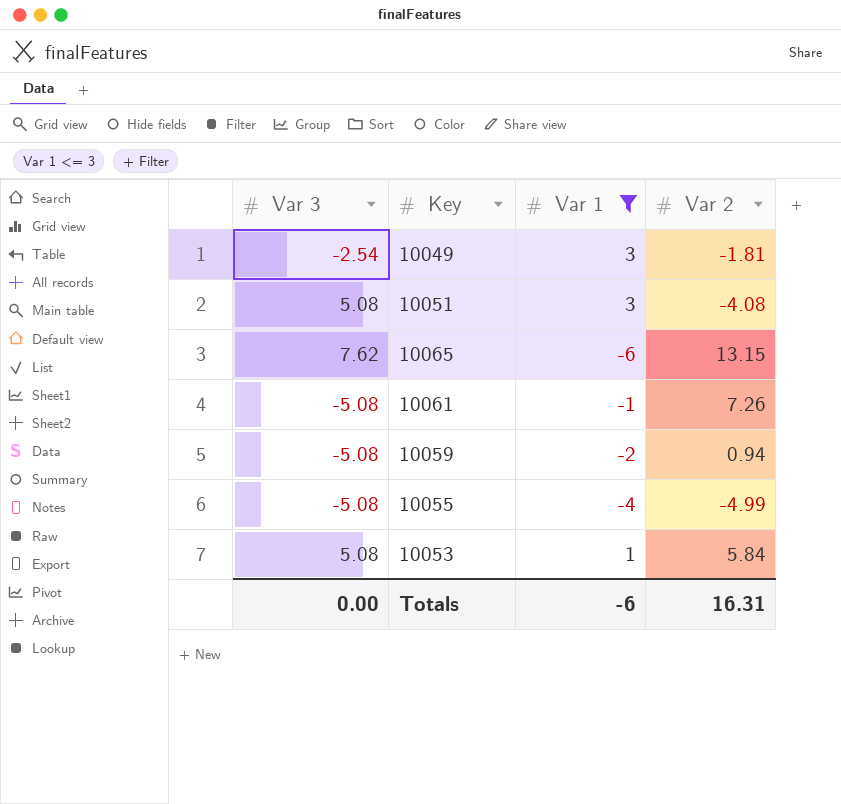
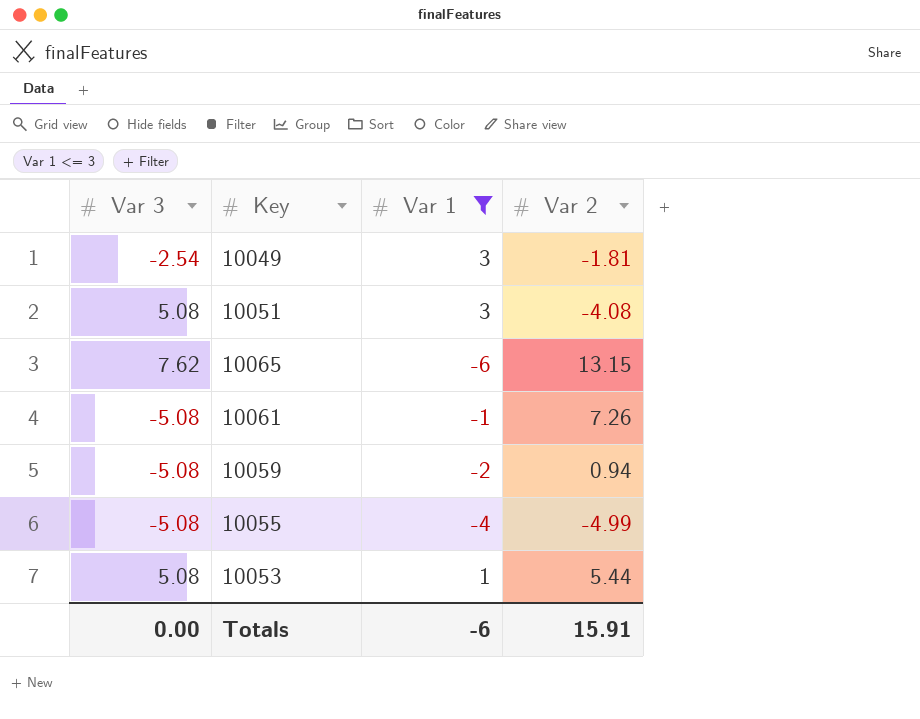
10053 | Var 2: 5.84 -> 5.44
Totals | Var 2: 16.31 -> 15.91

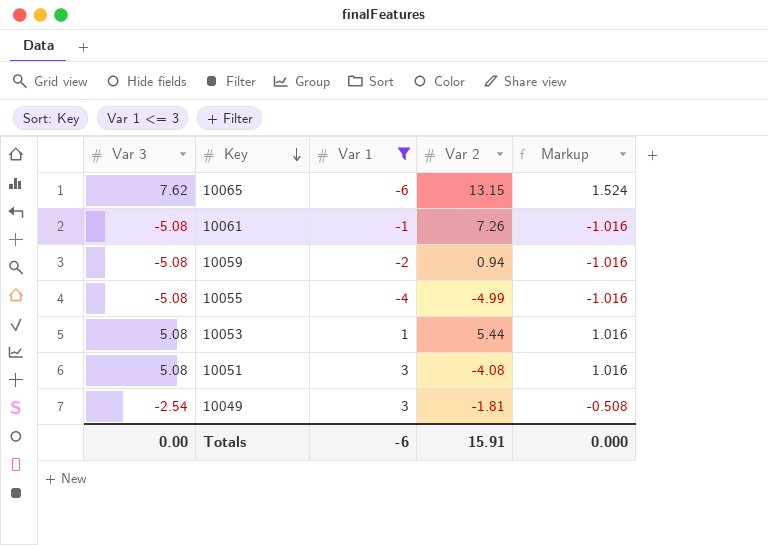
row order: none -> Key descending
column Markup | formula: none -> [Var 3] * 0.2

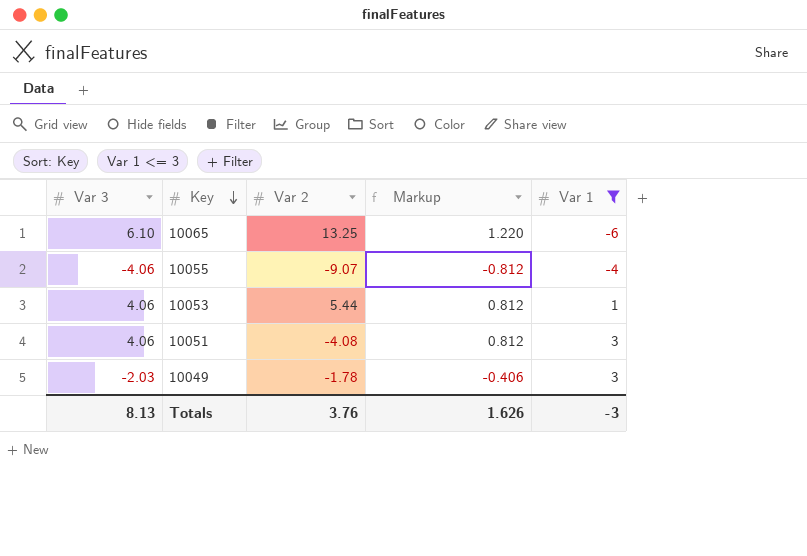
column Var 1 | position: 3 -> 5
row 10061: -5.08 | -1 | 7.26 | -1.016 -> none
row 10059: -5.08 | -2 | 0.94 | -1.016 -> none
10065 | Var 3: 7.62 -> 6.10
10065 | Var 2: 13.15 -> 13.25
10065 | Markup: 1.524 -> 1.220
10055 | Var 3: -5.08 -> -4.06
10055 | Var 2: -4.99 -> -9.07
10055 | Markup: -1.016 -> -0.812
10053 | Var 3: 5.08 -> 4.06
10053 | Markup: 1.016 -> 0.812
10051 | Var 3: 5.08 -> 4.06
10051 | Markup: 1.016 -> 0.812
10049 | Var 3: -2.54 -> -2.03
10049 | Var 2: -1.81 -> -1.78
10049 | Markup: -0.508 -> -0.406
Totals | Var 3: 0.00 -> 8.13
Totals | Var 2: 15.91 -> 3.76
Totals | Markup: 0.000 -> 1.626
Totals | Var 1: -6 -> -3

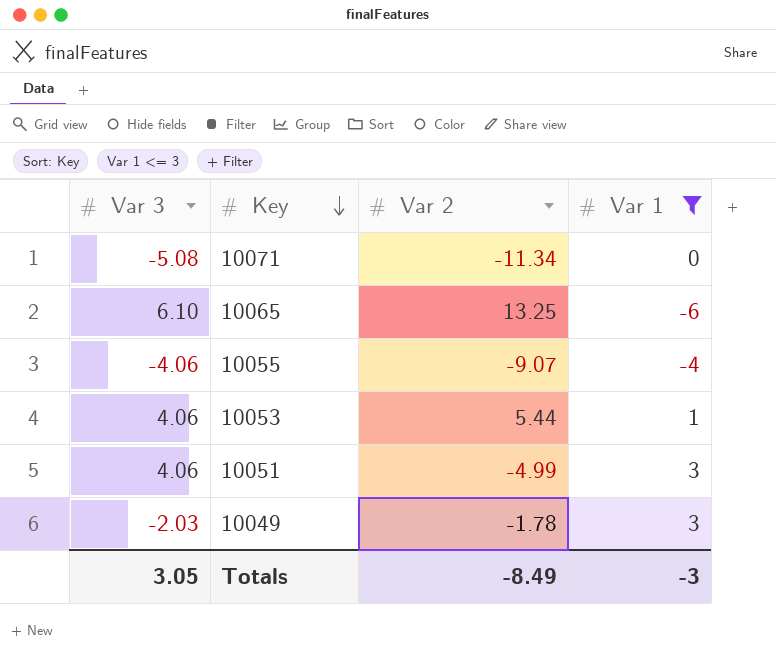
column Markup | formula: [Var 3] * 0.2 -> none
row 10071: none -> -5.08 | -11.34 | 0
10051 | Var 2: -4.08 -> -4.99
Totals | Var 3: 8.13 -> 3.05
Totals | Var 2: 3.76 -> -8.49

